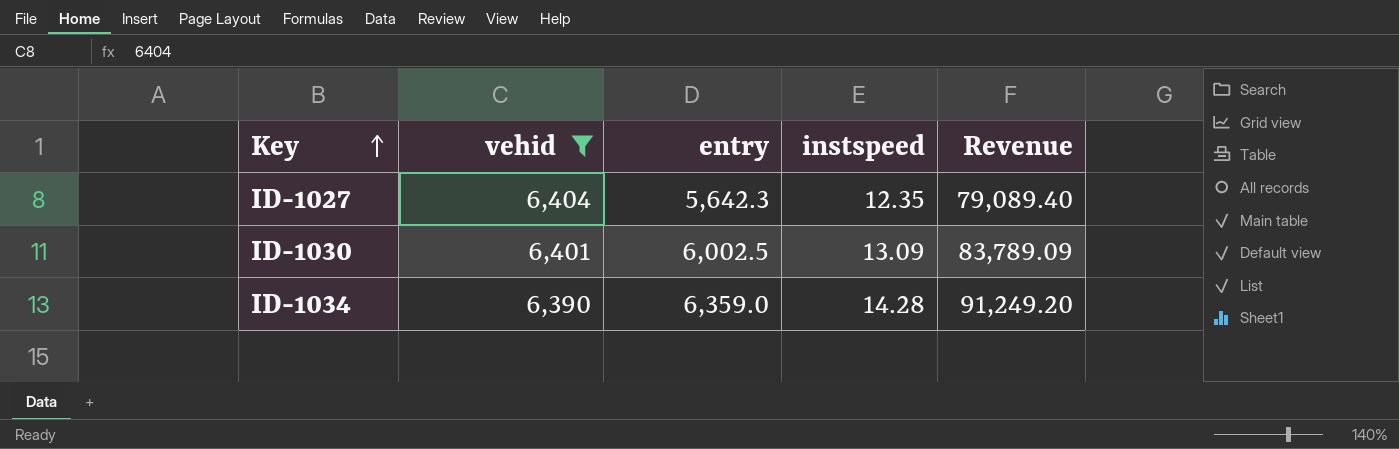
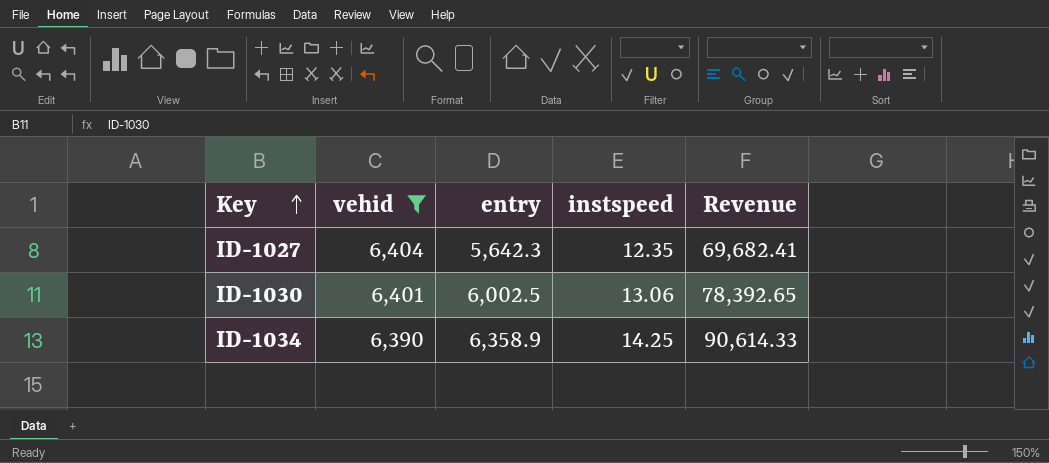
column Revenue | formula: [vehid] * [instspeed] -> [entry] * [instspeed]
ID-1030 | instspeed: 13.09 -> 13.06
ID-1034 | entry: 6,359.0 -> 6,358.9
ID-1034 | instspeed: 14.28 -> 14.25

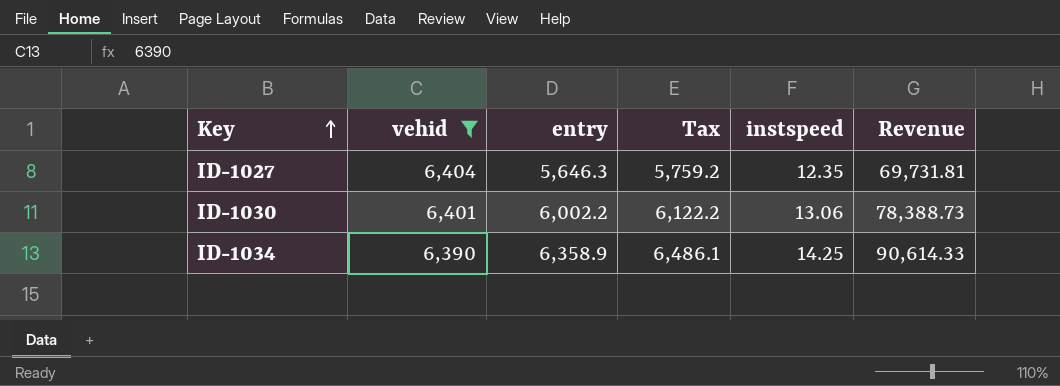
column Tax | formula: none -> [entry] * 1.02
ID-1027 | entry: 5,642.3 -> 5,646.3
ID-1027 | Revenue: 69,682.41 -> 69,731.81
ID-1030 | entry: 6,002.5 -> 6,002.2
ID-1030 | Revenue: 78,392.65 -> 78,388.73

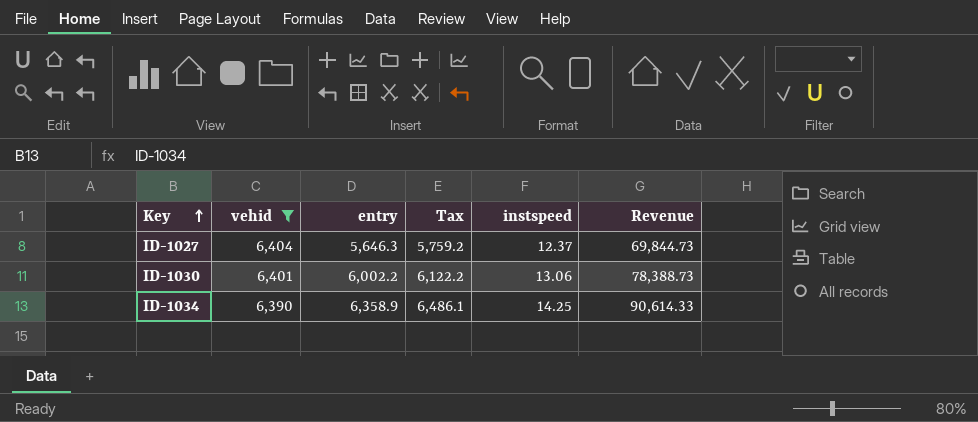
ID-1027 | instspeed: 12.35 -> 12.37
ID-1027 | Revenue: 69,731.81 -> 69,844.73

